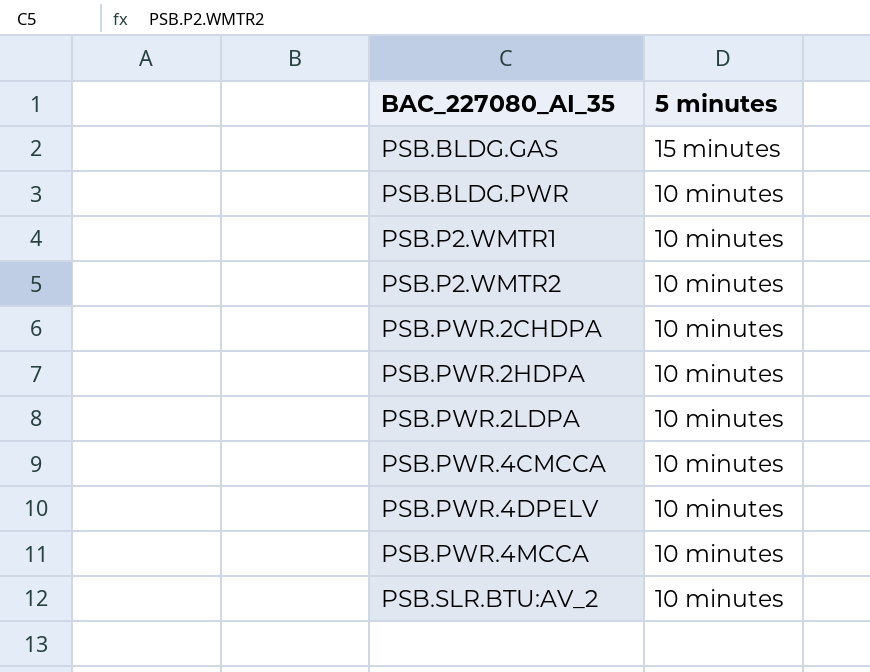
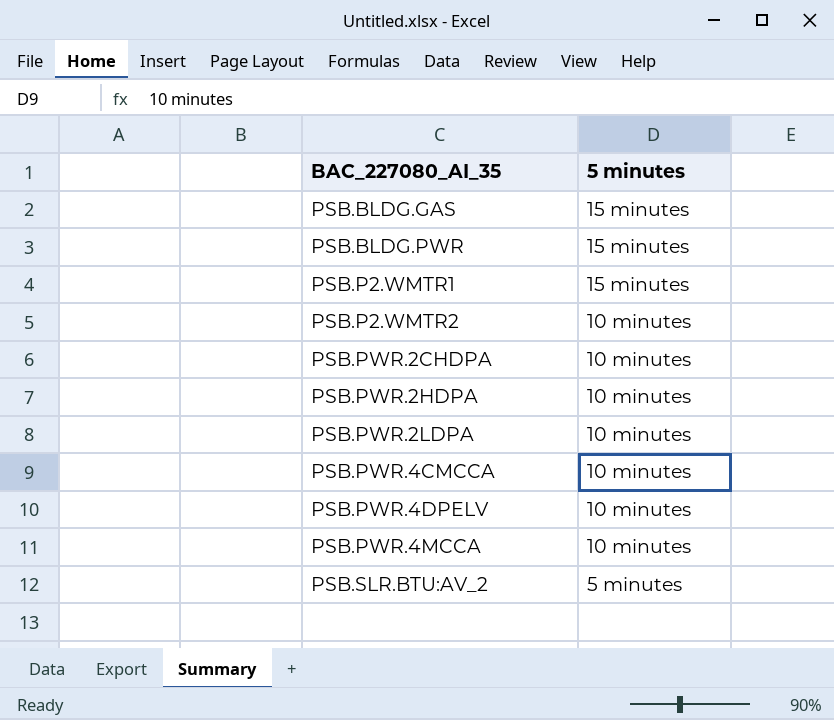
PSB.BLDG.PWR | 5 minutes: 10 minutes -> 15 minutes
PSB.P2.WMTR1 | 5 minutes: 10 minutes -> 15 minutes
PSB.SLR.BTU:AV_2 | 5 minutes: 10 minutes -> 5 minutes

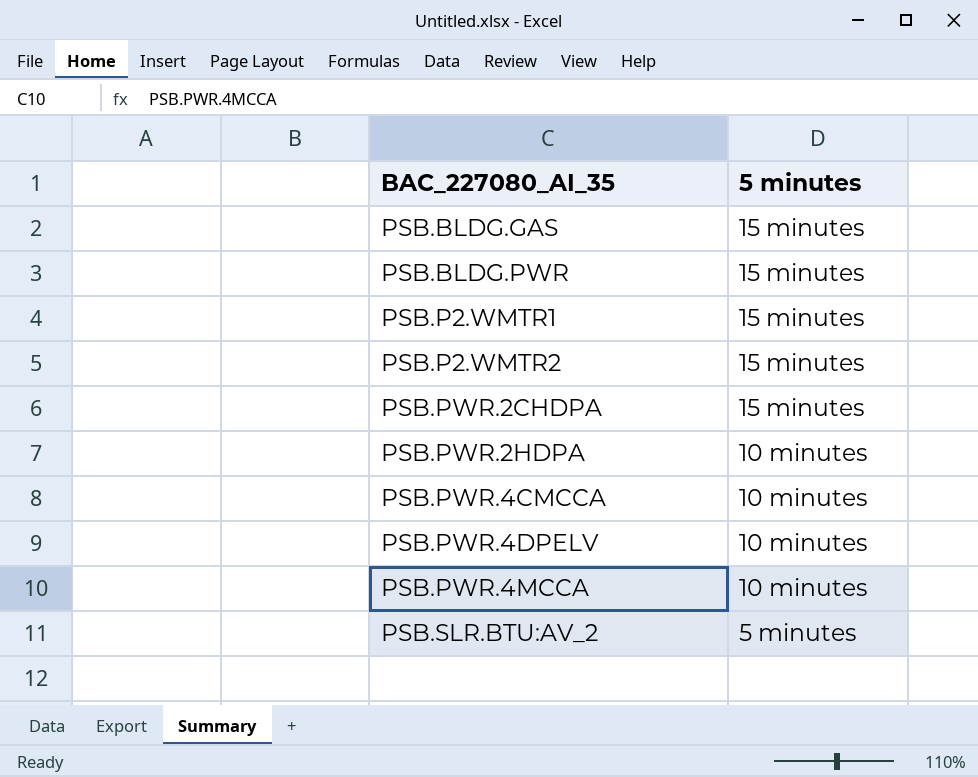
row PSB.PWR.2LDPA: 10 minutes -> none
PSB.P2.WMTR2 | 5 minutes: 10 minutes -> 15 minutes
PSB.PWR.2CHDPA | 5 minutes: 10 minutes -> 15 minutes

